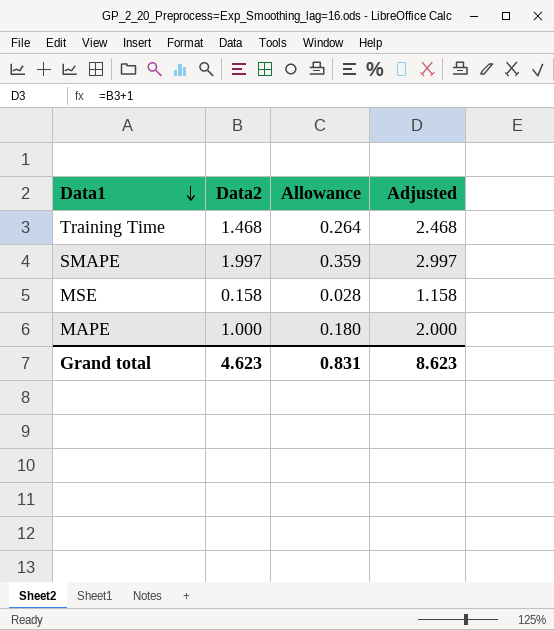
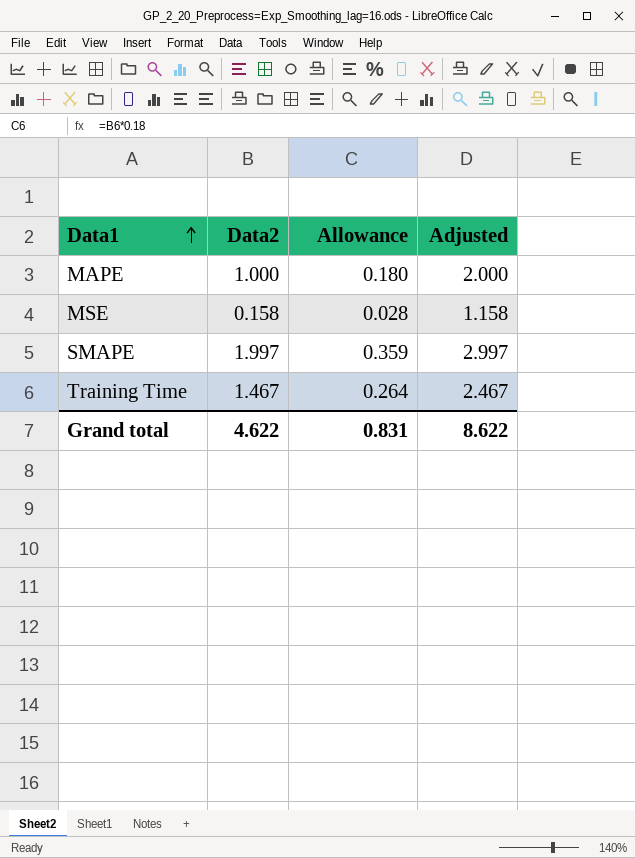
row order: Data1 descending -> Data1 ascending
Training Time | Data2: 1.468 -> 1.467
Training Time | Adjusted: 2.468 -> 2.467
Grand total | Data2: 4.623 -> 4.622
Grand total | Adjusted: 8.623 -> 8.622

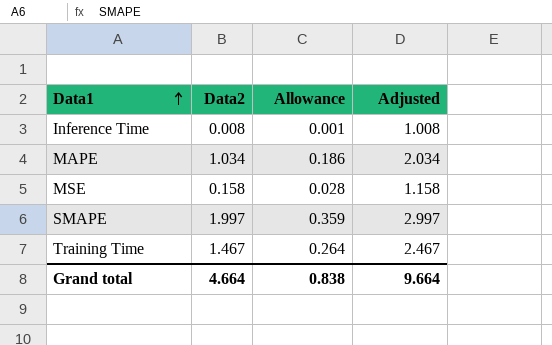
row Inference Time: none -> 0.008 | 0.001 | 1.008
MAPE | Data2: 1.000 -> 1.034
MAPE | Allowance: 0.180 -> 0.186
MAPE | Adjusted: 2.000 -> 2.034
Grand total | Data2: 4.622 -> 4.664
Grand total | Allowance: 0.831 -> 0.838
Grand total | Adjusted: 8.622 -> 9.664

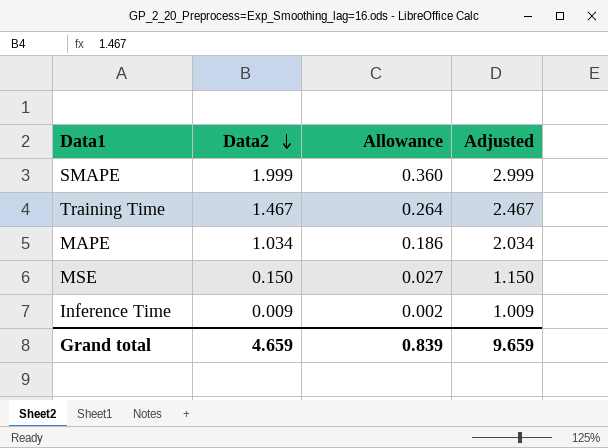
row order: Data1 ascending -> Data2 descending
SMAPE | Data2: 1.997 -> 1.999
SMAPE | Allowance: 0.359 -> 0.360
SMAPE | Adjusted: 2.997 -> 2.999
MSE | Data2: 0.158 -> 0.150
MSE | Allowance: 0.028 -> 0.027
MSE | Adjusted: 1.158 -> 1.150
Inference Time | Data2: 0.008 -> 0.009
Inference Time | Allowance: 0.001 -> 0.002
Inference Time | Adjusted: 1.008 -> 1.009
Grand total | Data2: 4.664 -> 4.659
Grand total | Allowance: 0.838 -> 0.839
Grand total | Adjusted: 9.664 -> 9.659

